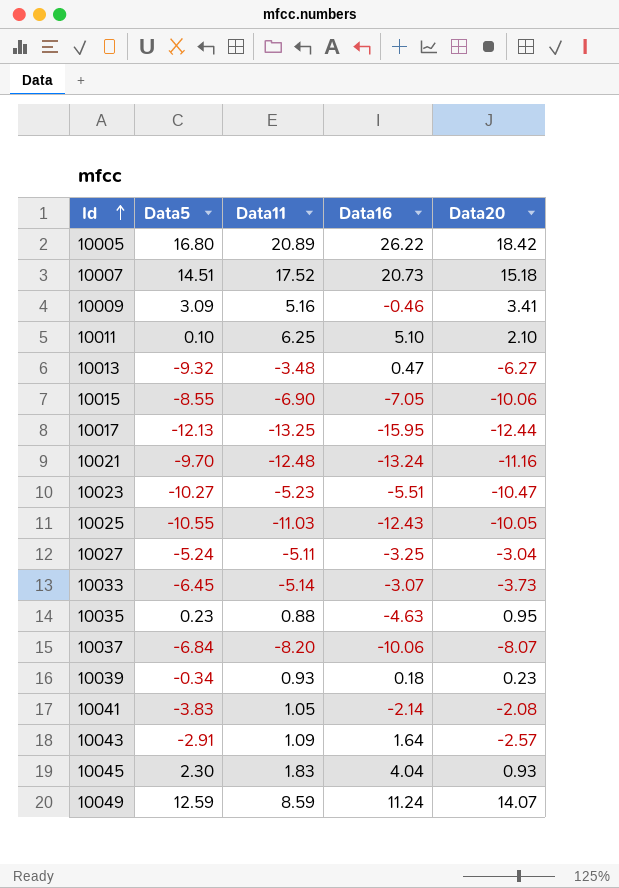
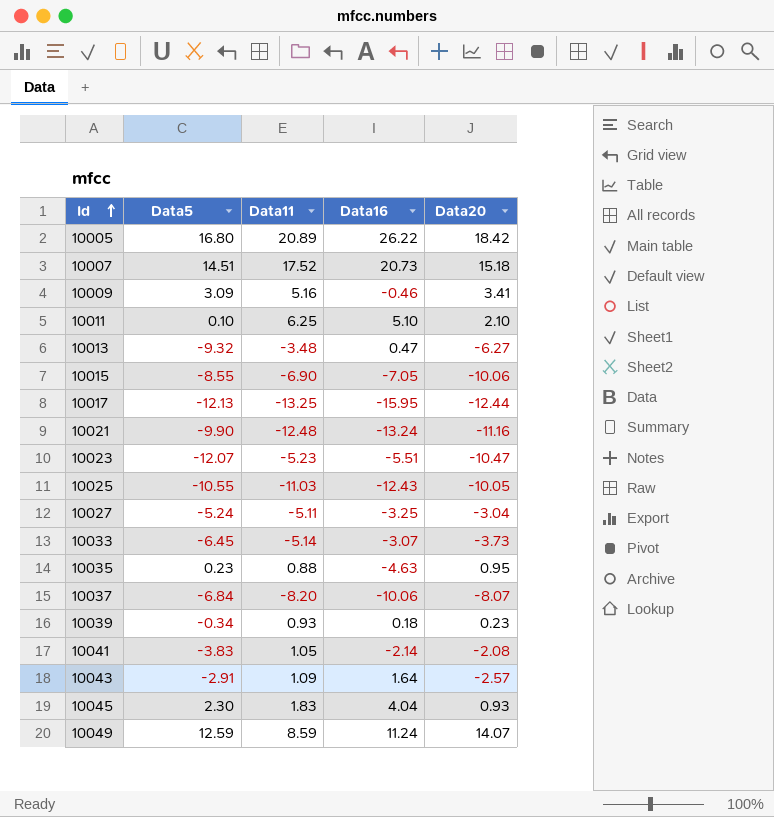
10021 | Data5: -9.70 -> -9.90
10023 | Data5: -10.27 -> -12.07

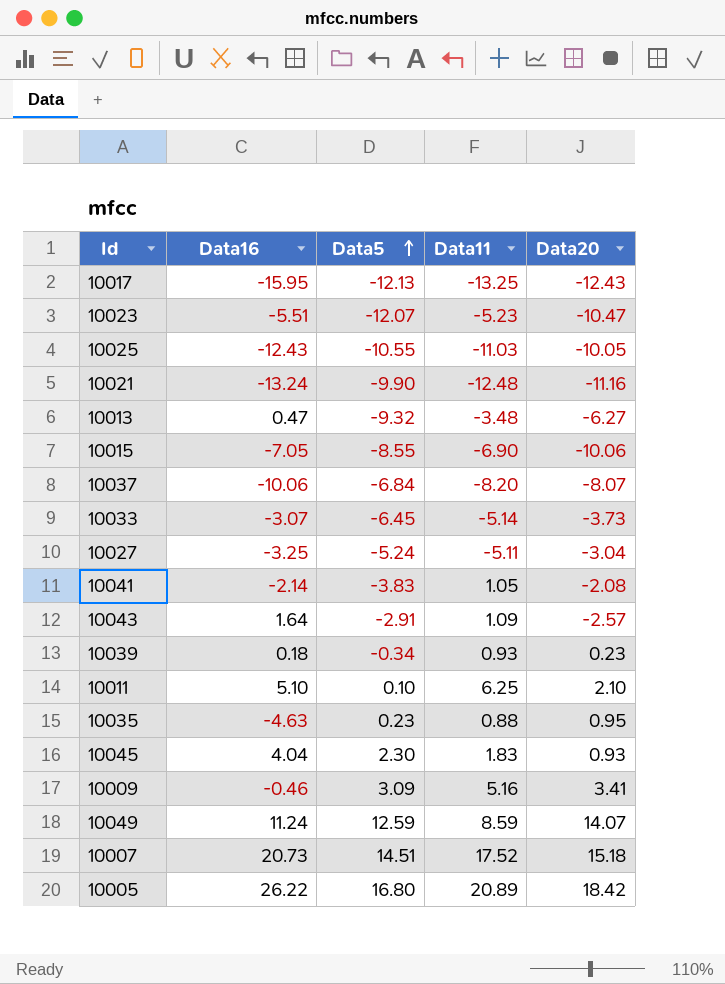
row order: Id ascending -> Data5 ascending
column Data16 | position: 4 -> 2
10017 | Data20: -12.44 -> -12.43

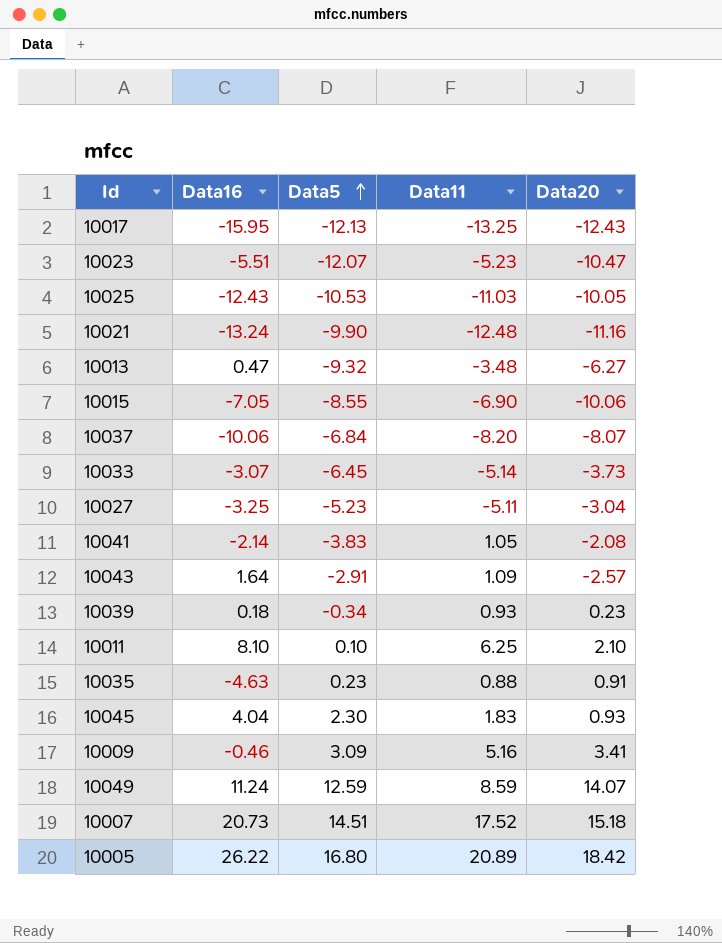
10025 | Data5: -10.55 -> -10.53
10027 | Data5: -5.24 -> -5.23
10011 | Data16: 5.10 -> 8.10
10035 | Data20: 0.95 -> 0.91

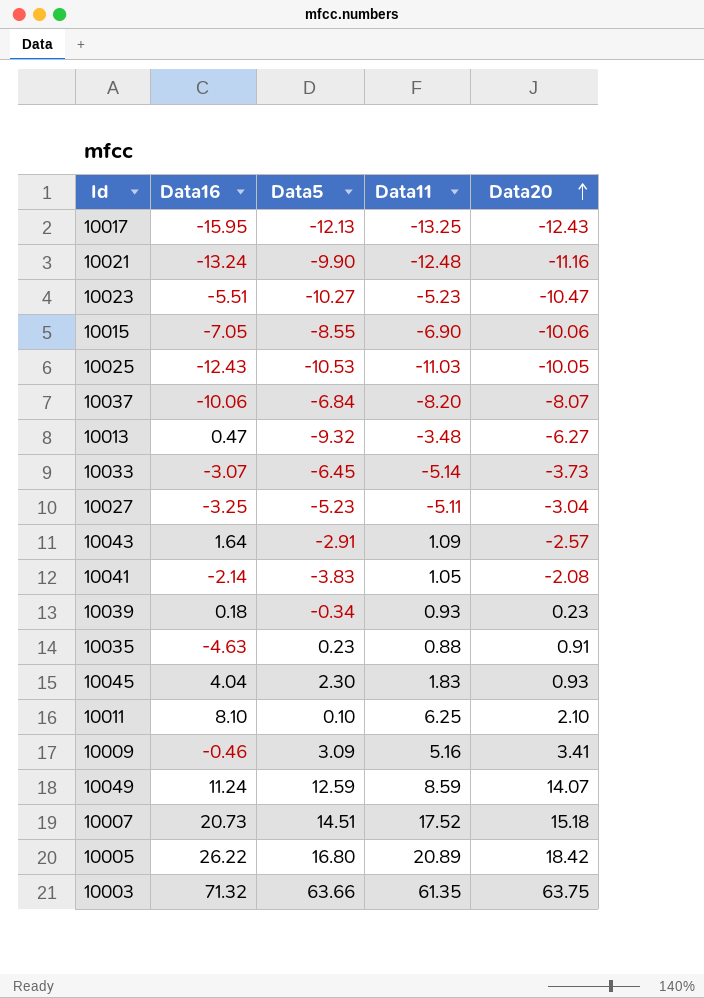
row order: Data5 ascending -> Data20 ascending
10023 | Data5: -12.07 -> -10.27
row 10003: none -> 71.32 | 63.66 | 61.35 | 63.75

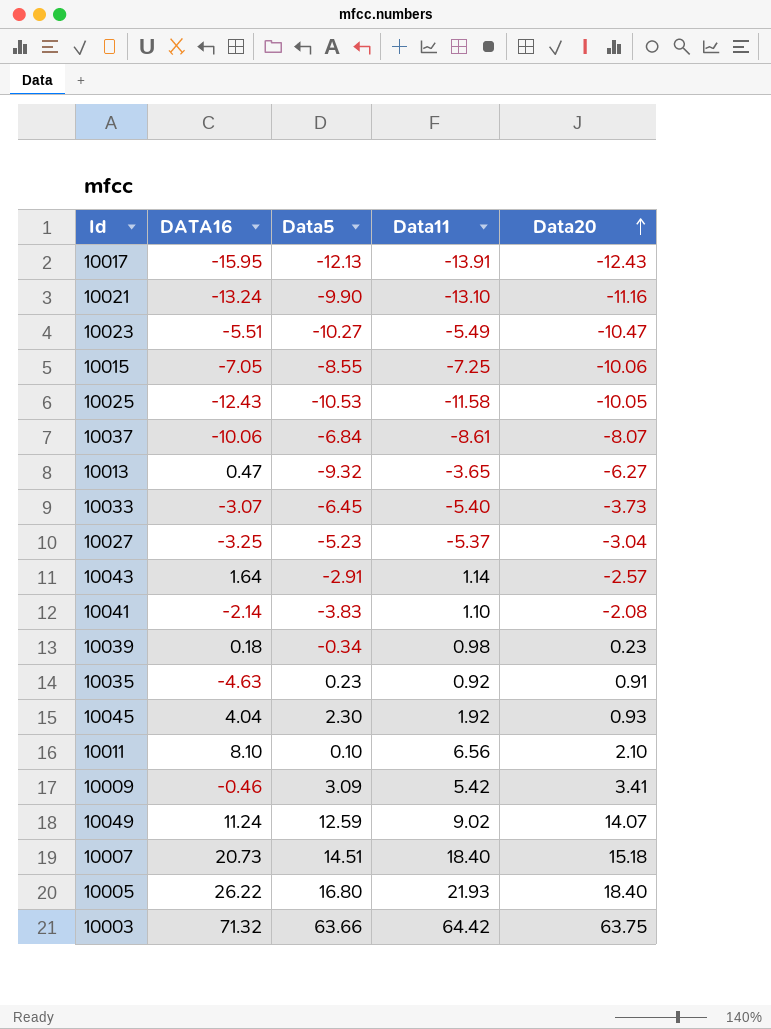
column name: Data16 -> DATA16
10017 | Data11: -13.25 -> -13.91
10021 | Data11: -12.48 -> -13.10
10023 | Data11: -5.23 -> -5.49
10015 | Data11: -6.90 -> -7.25
10025 | Data11: -11.03 -> -11.58
10037 | Data11: -8.20 -> -8.61
10013 | Data11: -3.48 -> -3.65
10033 | Data11: -5.14 -> -5.40
10027 | Data11: -5.11 -> -5.37
10043 | Data11: 1.09 -> 1.14
10041 | Data11: 1.05 -> 1.10
10039 | Data11: 0.93 -> 0.98
10035 | Data11: 0.88 -> 0.92
10045 | Data11: 1.83 -> 1.92
10011 | Data11: 6.25 -> 6.56
10009 | Data11: 5.16 -> 5.42
10049 | Data11: 8.59 -> 9.02
10007 | Data11: 17.52 -> 18.40
10005 | Data11: 20.89 -> 21.93
10005 | Data20: 18.42 -> 18.40
10003 | Data11: 61.35 -> 64.42

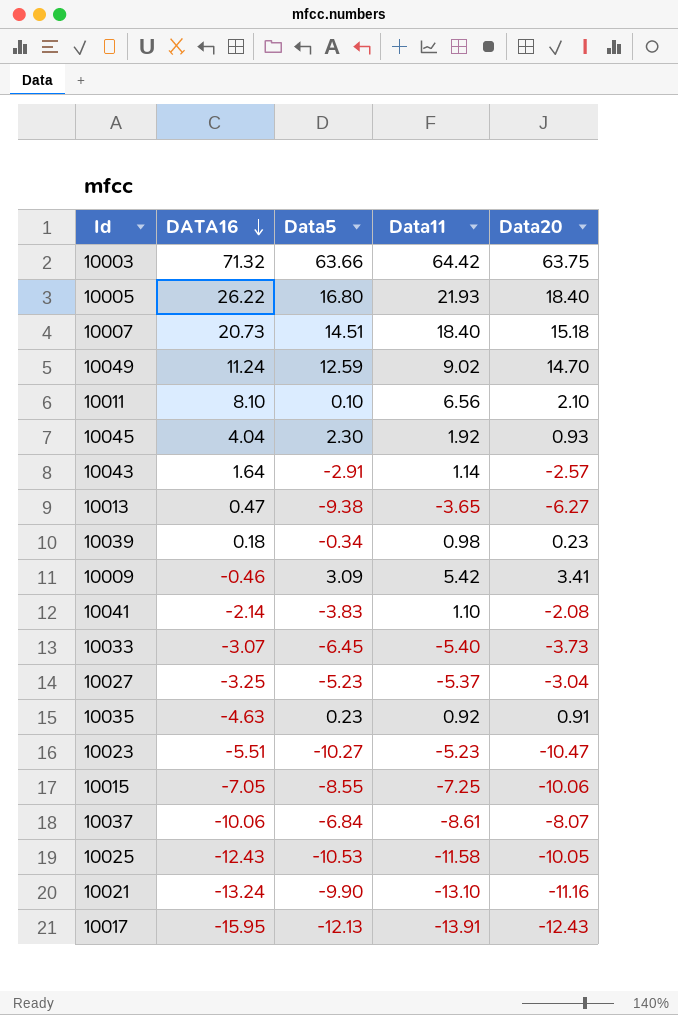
row order: Data20 ascending -> DATA16 descending
10049 | Data20: 14.07 -> 14.70
10013 | Data5: -9.32 -> -9.38
10023 | Data11: -5.49 -> -5.23

